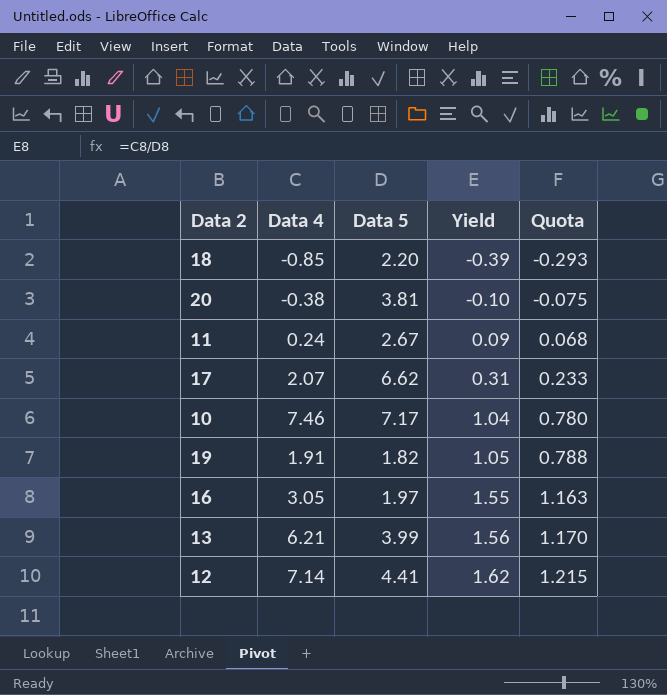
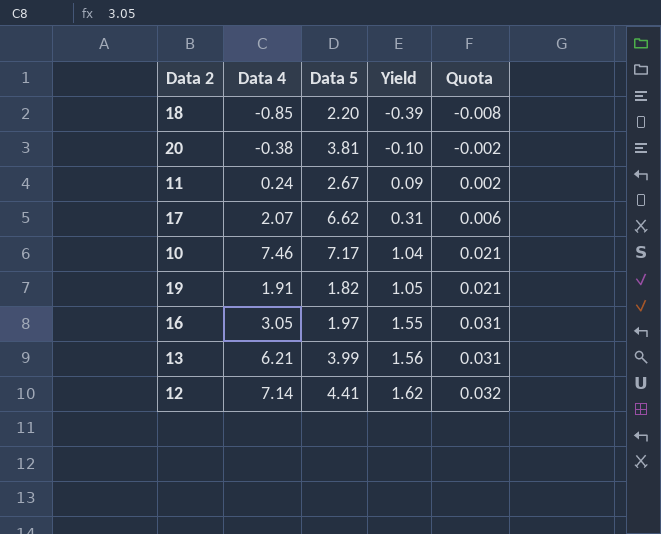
column Quota | formula: [Yield] * 0.75 -> [Yield] * 0.02

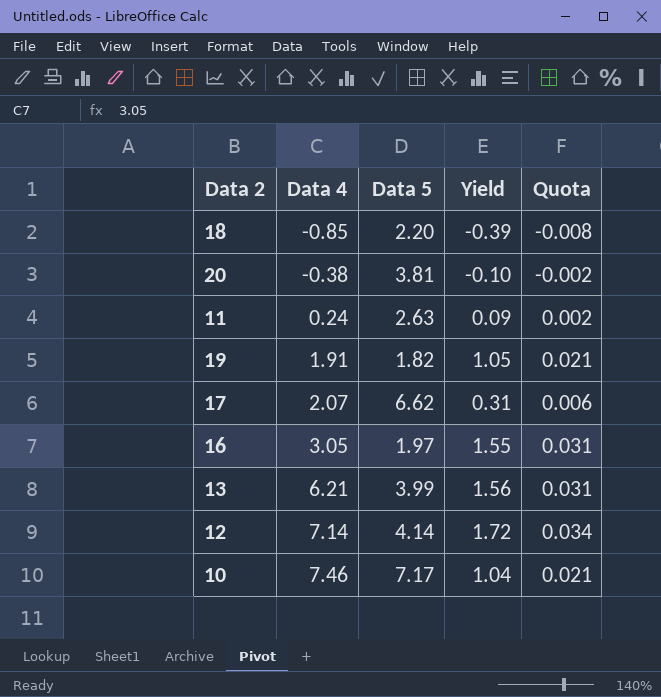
row order: Yield ascending -> Data 4 ascending
11 | Data 5: 2.67 -> 2.63
12 | Data 5: 4.41 -> 4.14
12 | Yield: 1.62 -> 1.72
12 | Quota: 0.032 -> 0.034

